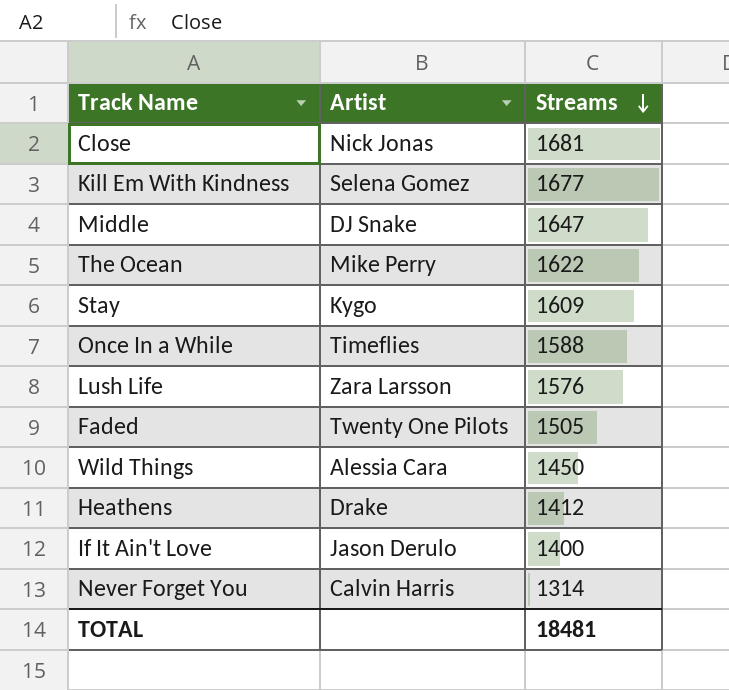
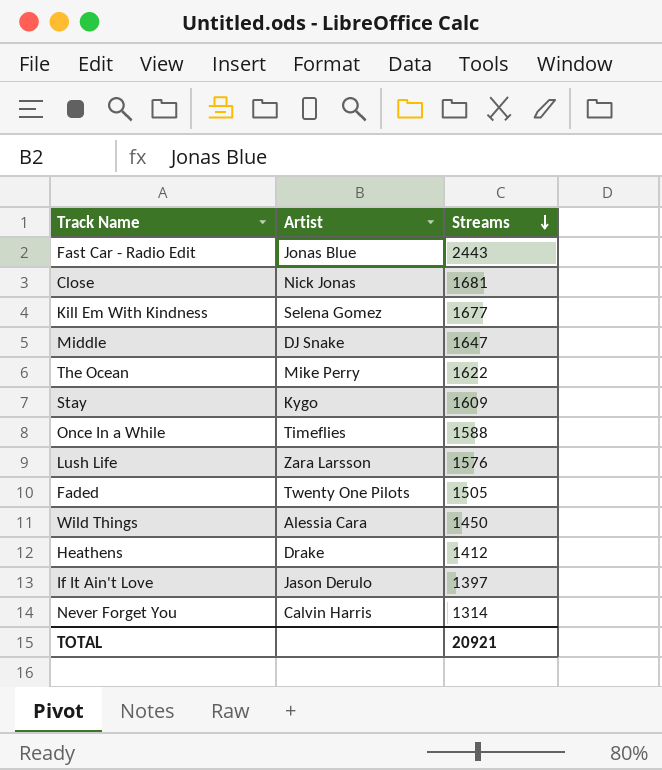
row Fast Car - Radio Edit: none -> Jonas Blue | 2443
If It Ain't Love | Streams: 1400 -> 1397
TOTAL | Streams: 18481 -> 20921

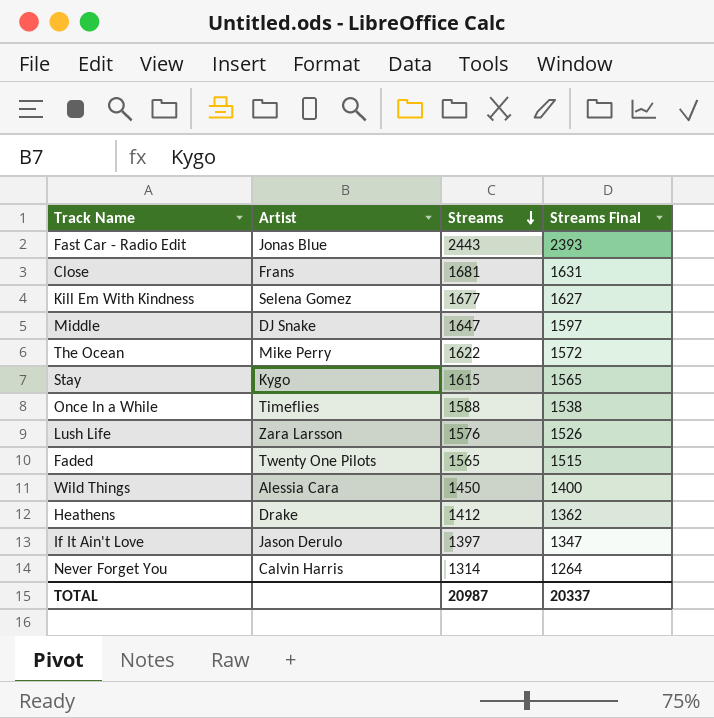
column Streams Final | formula: none -> [Streams] - 50
Close | Artist: Nick Jonas -> Frans
Stay | Streams: 1609 -> 1615
Faded | Streams: 1505 -> 1565
TOTAL | Streams: 20921 -> 20987

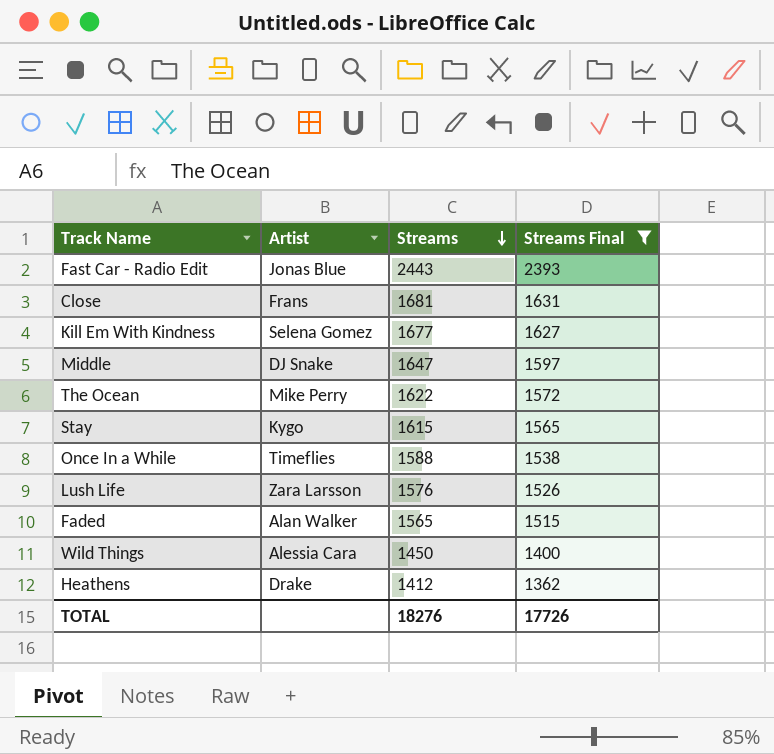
filter: none -> Streams Final >= 1362
Faded | Artist: Twenty One Pilots -> Alan Walker
TOTAL | Streams: 20987 -> 18276
TOTAL | Streams Final: 20337 -> 17726

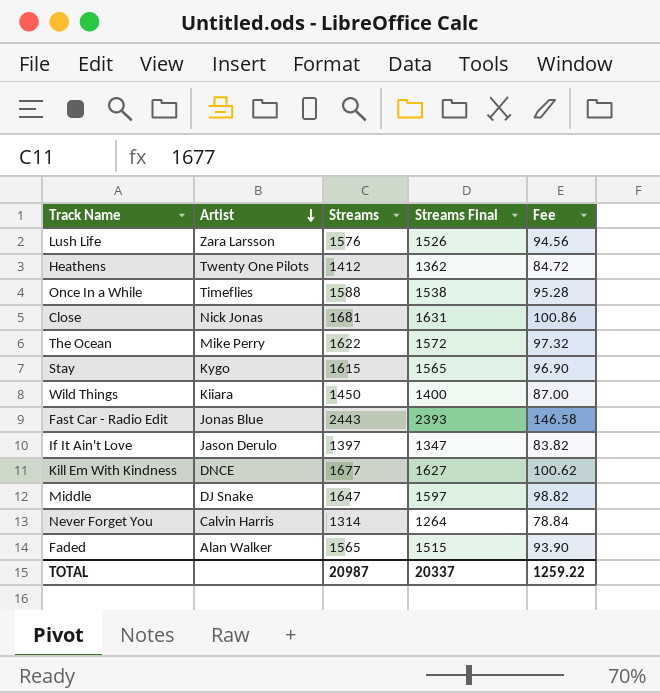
filter: Streams Final >= 1362 -> none
row order: Streams descending -> Artist descending
column Fee | formula: none -> [Streams] * 0.06
Heathens | Artist: Drake -> Twenty One Pilots
Close | Artist: Frans -> Nick Jonas
Wild Things | Artist: Alessia Cara -> Kiiara
Kill Em With Kindness | Artist: Selena Gomez -> DNCE
TOTAL | Streams: 18276 -> 20987
TOTAL | Streams Final: 17726 -> 20337

